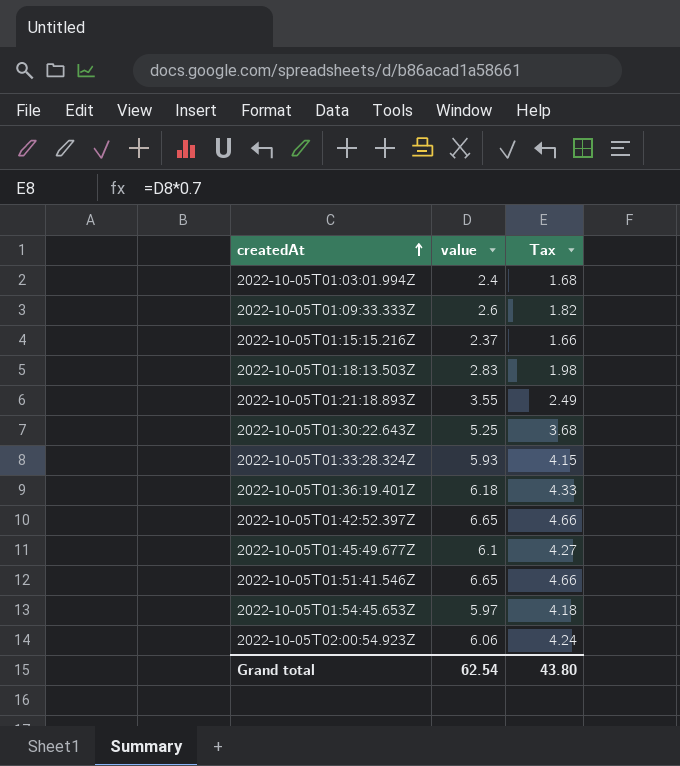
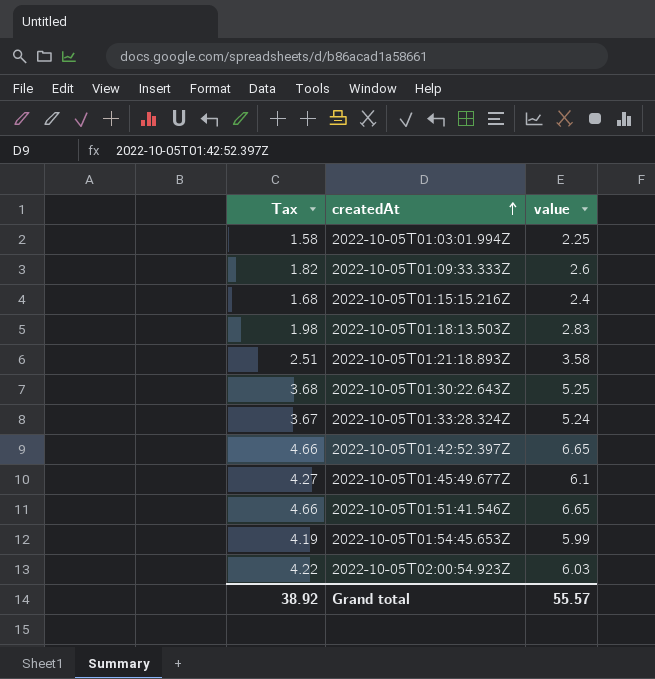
column Tax | position: 3 -> 1
row 2022-10-05T01:36:19.401Z: 6.18 | 4.33 -> none
2022-10-05T01:03:01.994Z | Tax: 1.68 -> 1.58
2022-10-05T01:03:01.994Z | value: 2.4 -> 2.25
2022-10-05T01:15:15.216Z | Tax: 1.66 -> 1.68
2022-10-05T01:15:15.216Z | value: 2.37 -> 2.4
2022-10-05T01:21:18.893Z | Tax: 2.49 -> 2.51
2022-10-05T01:21:18.893Z | value: 3.55 -> 3.58
2022-10-05T01:33:28.324Z | Tax: 4.15 -> 3.67
2022-10-05T01:33:28.324Z | value: 5.93 -> 5.24
2022-10-05T01:54:45.653Z | Tax: 4.18 -> 4.19
2022-10-05T01:54:45.653Z | value: 5.97 -> 5.99
2022-10-05T02:00:54.923Z | Tax: 4.24 -> 4.22
2022-10-05T02:00:54.923Z | value: 6.06 -> 6.03
Grand total | Tax: 43.80 -> 38.92
Grand total | value: 62.54 -> 55.57

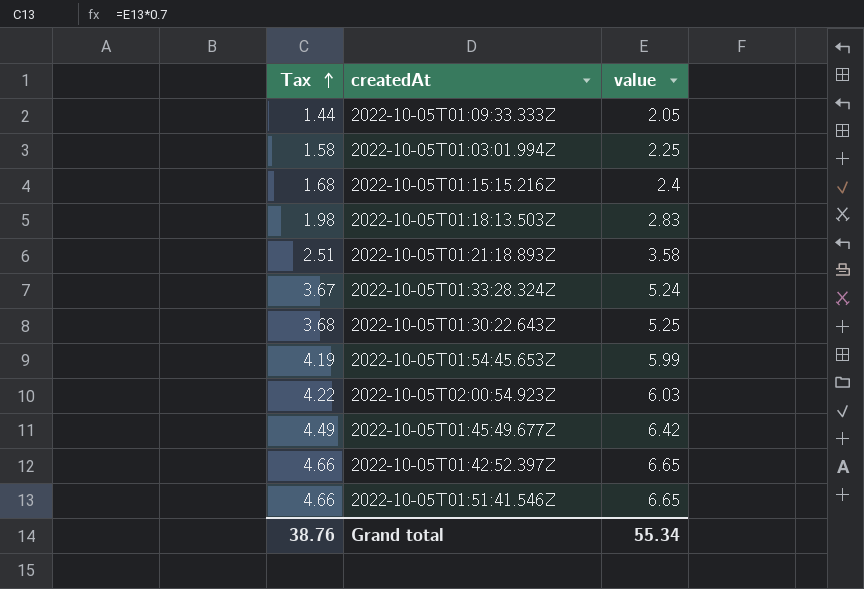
row order: createdAt ascending -> Tax ascending
2022-10-05T01:09:33.333Z | Tax: 1.82 -> 1.44
2022-10-05T01:09:33.333Z | value: 2.6 -> 2.05
2022-10-05T01:45:49.677Z | Tax: 4.27 -> 4.49
2022-10-05T01:45:49.677Z | value: 6.1 -> 6.42
Grand total | Tax: 38.92 -> 38.76
Grand total | value: 55.57 -> 55.34

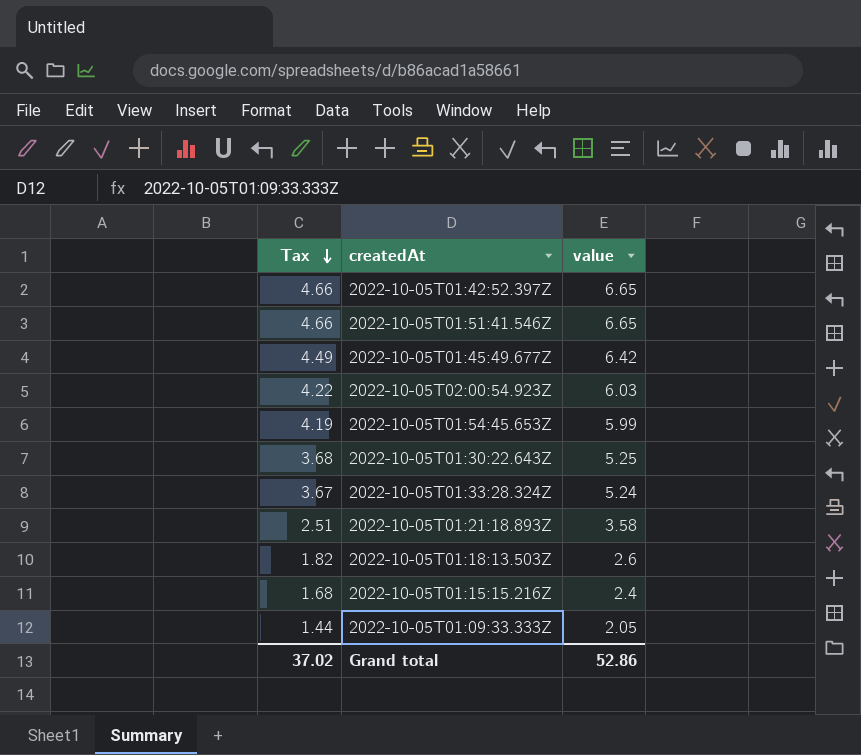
row order: Tax ascending -> Tax descending
row 2022-10-05T01:03:01.994Z: 1.58 | 2.25 -> none
2022-10-05T01:18:13.503Z | Tax: 1.98 -> 1.82
2022-10-05T01:18:13.503Z | value: 2.83 -> 2.6
Grand total | Tax: 38.76 -> 37.02
Grand total | value: 55.34 -> 52.86

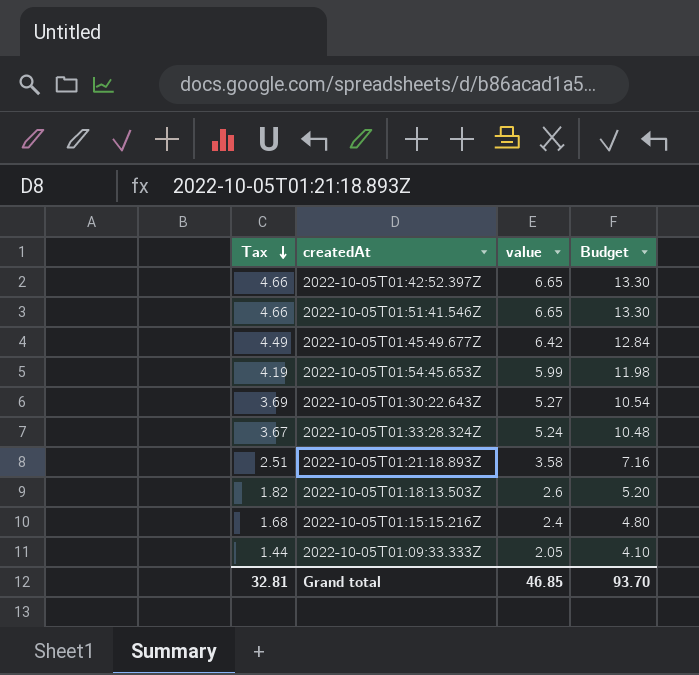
column Budget | formula: none -> [value] * 2
row 2022-10-05T02:00:54.923Z: 4.22 | 6.03 -> none
2022-10-05T01:30:22.643Z | Tax: 3.68 -> 3.69
2022-10-05T01:30:22.643Z | value: 5.25 -> 5.27
Grand total | Tax: 37.02 -> 32.81
Grand total | value: 52.86 -> 46.85

